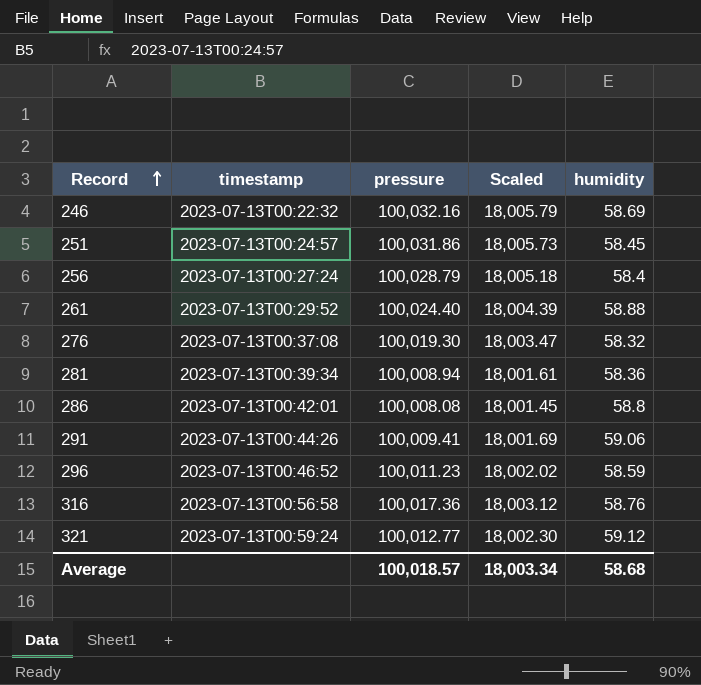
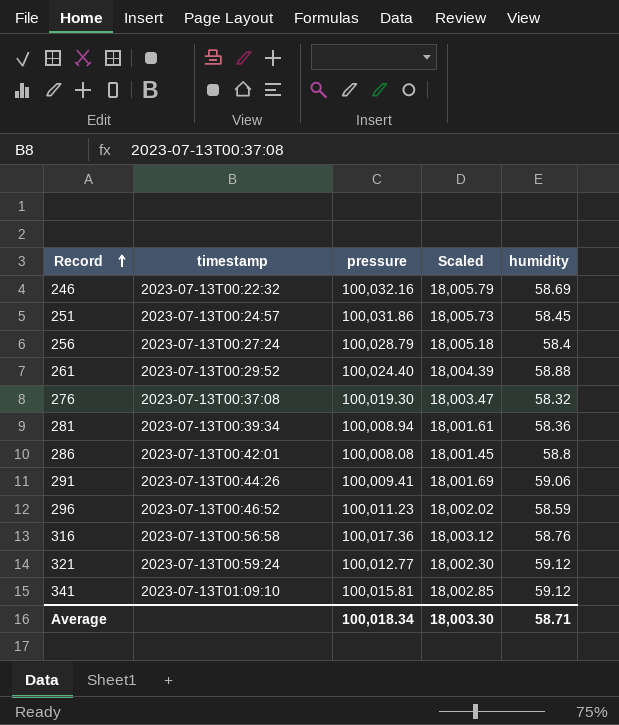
row 341: none -> 2023-07-13T01:09:10 | 100,015.81 | 18,002.85 | 59.12
Average | pressure: 100,018.57 -> 100,018.34
Average | Scaled: 18,003.34 -> 18,003.30
Average | humidity: 58.68 -> 58.71

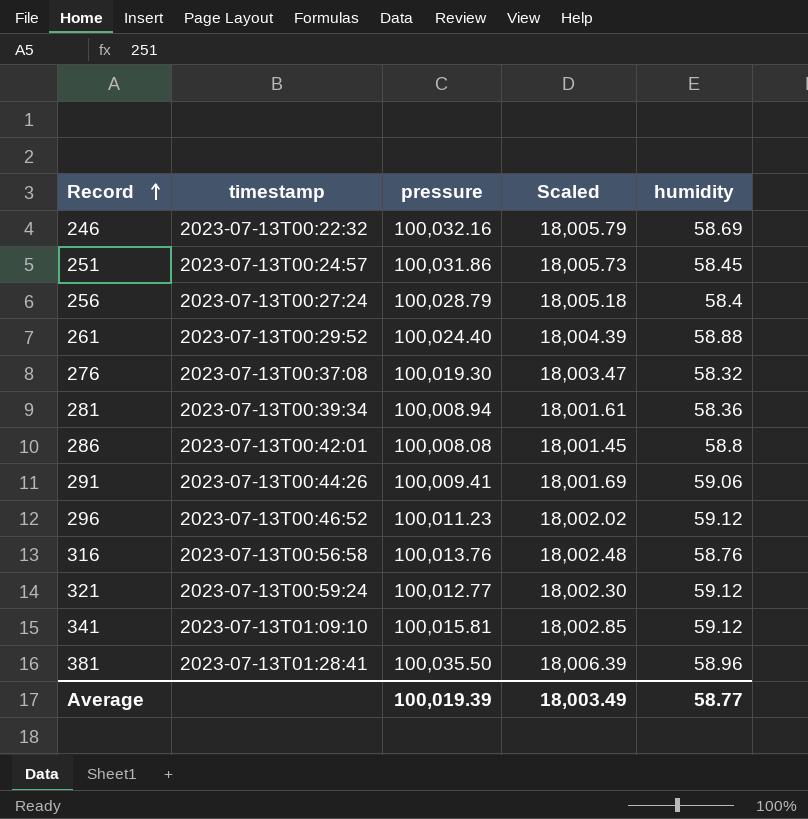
296 | humidity: 58.59 -> 59.12
316 | pressure: 100,017.36 -> 100,013.76
316 | Scaled: 18,003.12 -> 18,002.48
row 381: none -> 2023-07-13T01:28:41 | 100,035.50 | 18,006.39 | 58.96
Average | pressure: 100,018.34 -> 100,019.39
Average | Scaled: 18,003.30 -> 18,003.49
Average | humidity: 58.71 -> 58.77

